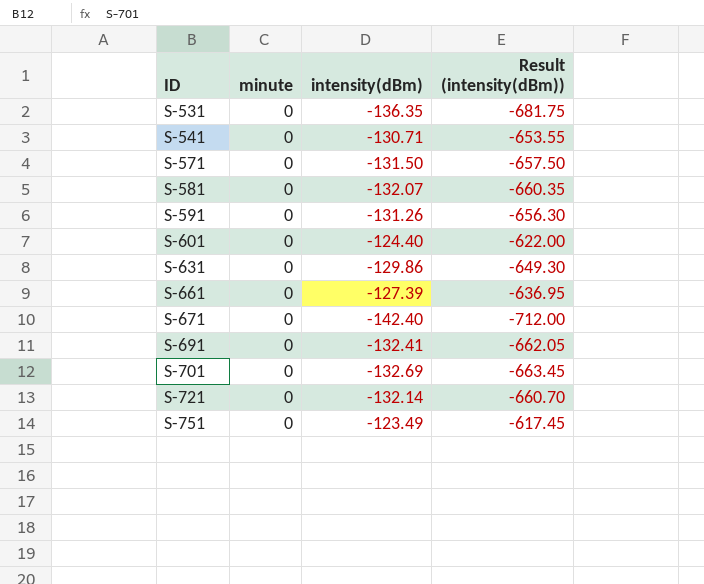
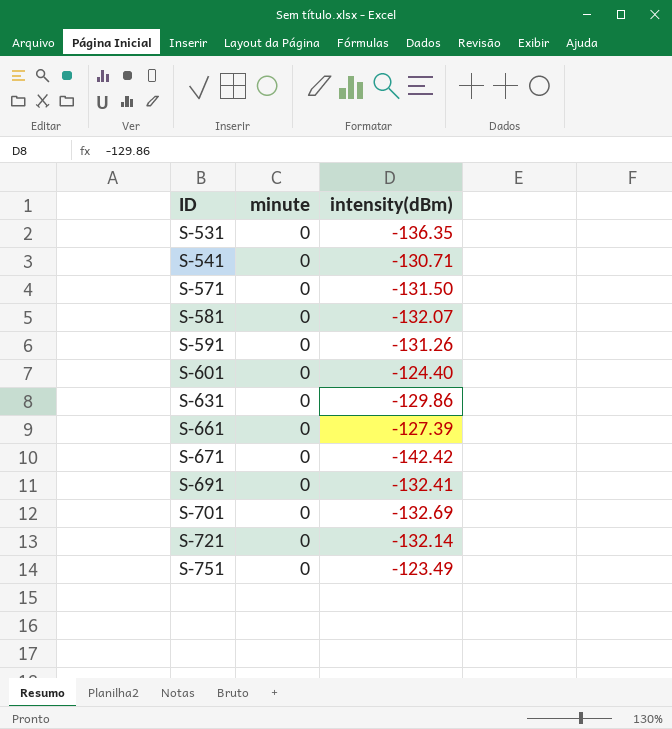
column Result (intensity(dBm)) | formula: [intensity(dBm)] * 5 -> none
S-671 | intensity(dBm): -142.40 -> -142.42

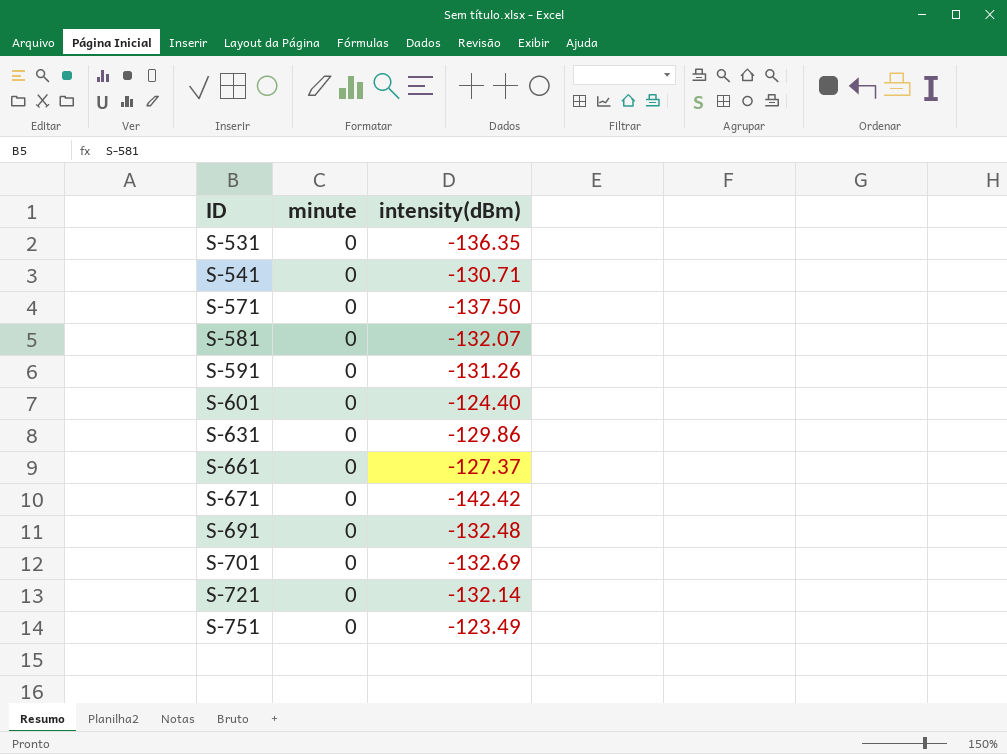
S-571 | intensity(dBm): -131.50 -> -137.50
S-661 | intensity(dBm): -127.39 -> -127.37
S-691 | intensity(dBm): -132.41 -> -132.48

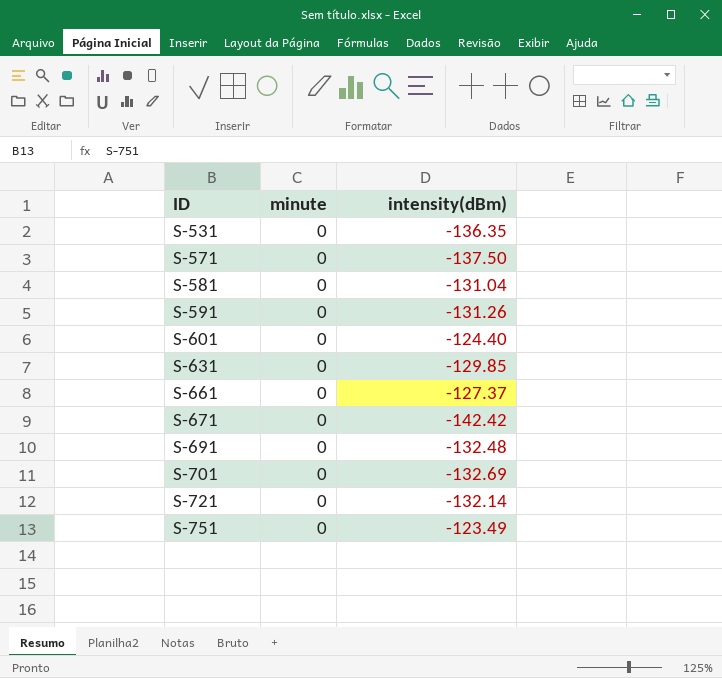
row S-541: 0 | -130.71 -> none
S-581 | intensity(dBm): -132.07 -> -131.04
S-631 | intensity(dBm): -129.86 -> -129.85

